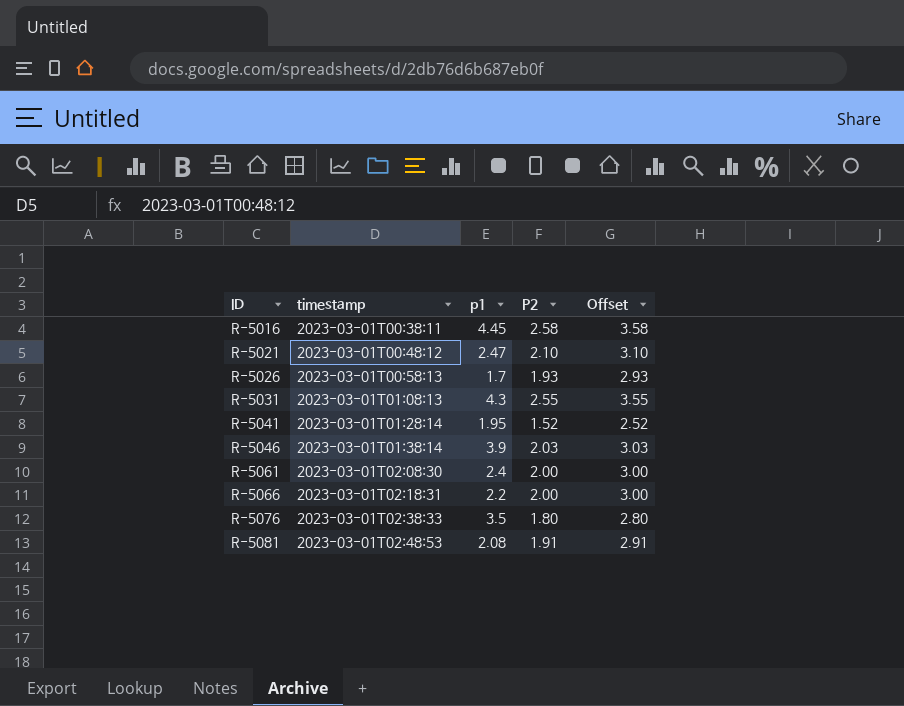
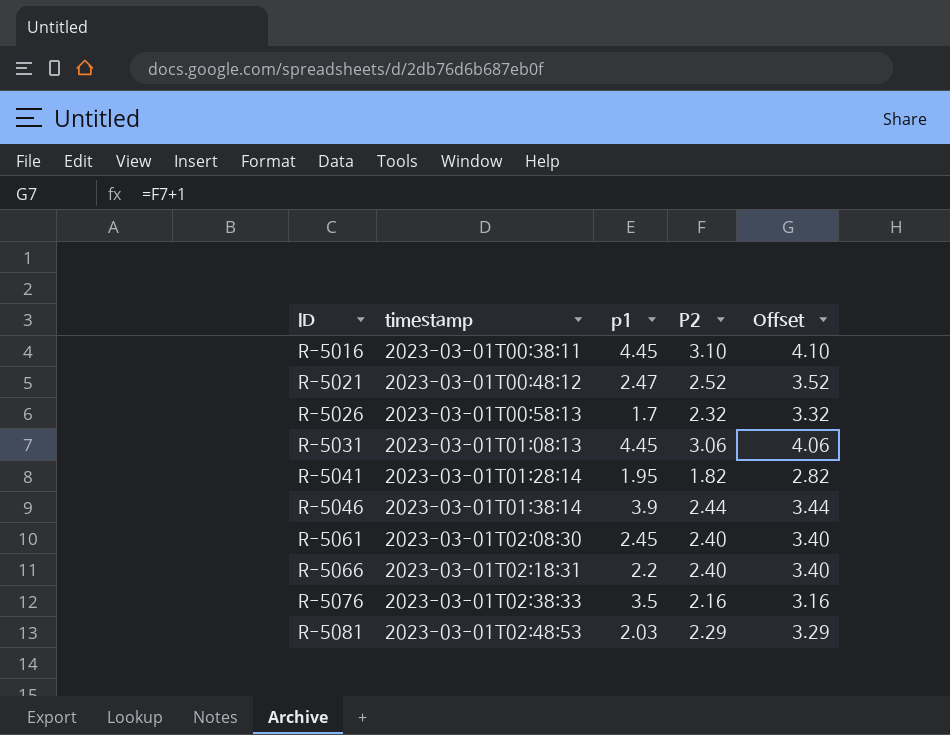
R-5016 | P2: 2.58 -> 3.10
R-5016 | Offset: 3.58 -> 4.10
R-5021 | P2: 2.10 -> 2.52
R-5021 | Offset: 3.10 -> 3.52
R-5026 | P2: 1.93 -> 2.32
R-5026 | Offset: 2.93 -> 3.32
R-5031 | p1: 4.3 -> 4.45
R-5031 | P2: 2.55 -> 3.06
R-5031 | Offset: 3.55 -> 4.06
R-5041 | P2: 1.52 -> 1.82
R-5041 | Offset: 2.52 -> 2.82
R-5046 | P2: 2.03 -> 2.44
R-5046 | Offset: 3.03 -> 3.44
R-5061 | p1: 2.4 -> 2.45
R-5061 | P2: 2.00 -> 2.40
R-5061 | Offset: 3.00 -> 3.40
R-5066 | P2: 2.00 -> 2.40
R-5066 | Offset: 3.00 -> 3.40
R-5076 | P2: 1.80 -> 2.16
R-5076 | Offset: 2.80 -> 3.16
R-5081 | p1: 2.08 -> 2.03
R-5081 | P2: 1.91 -> 2.29
R-5081 | Offset: 2.91 -> 3.29

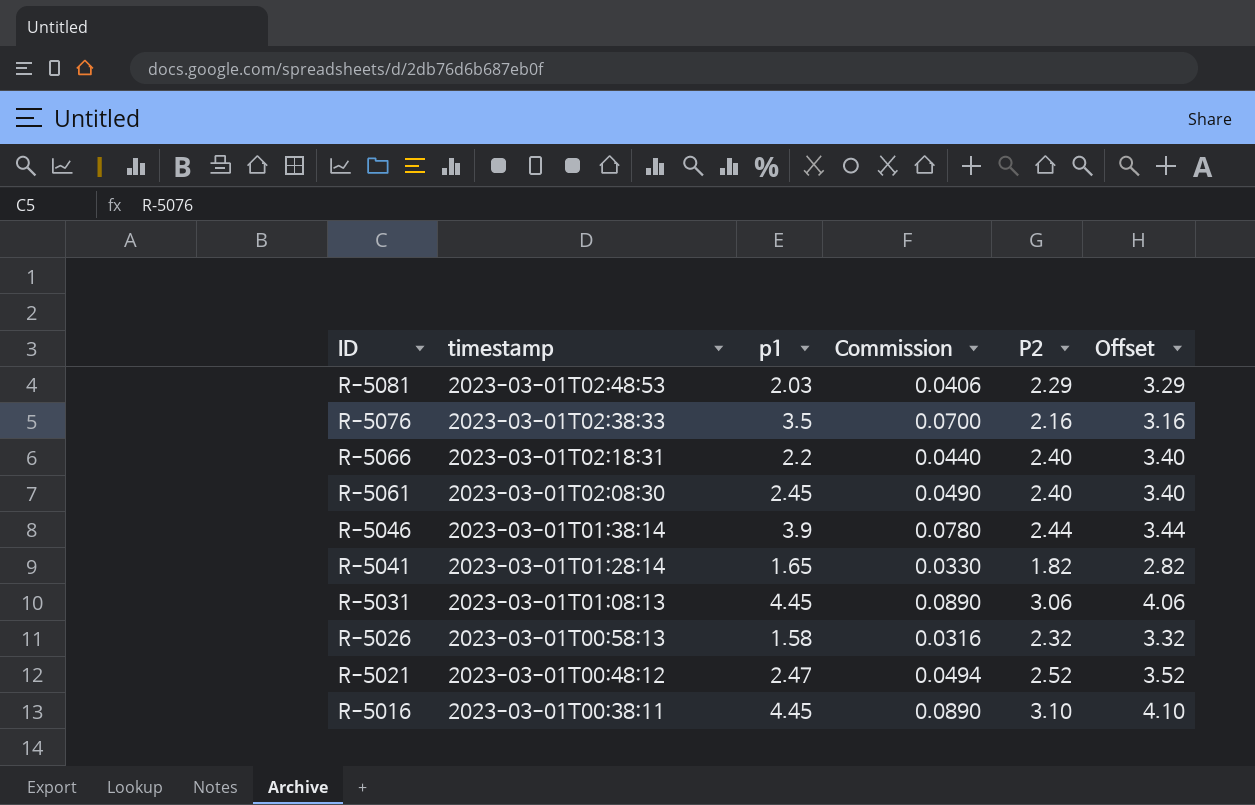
row order: ID ascending -> ID descending
column Commission | formula: none -> [p1] * 0.02
R-5041 | p1: 1.95 -> 1.65
R-5026 | p1: 1.7 -> 1.58

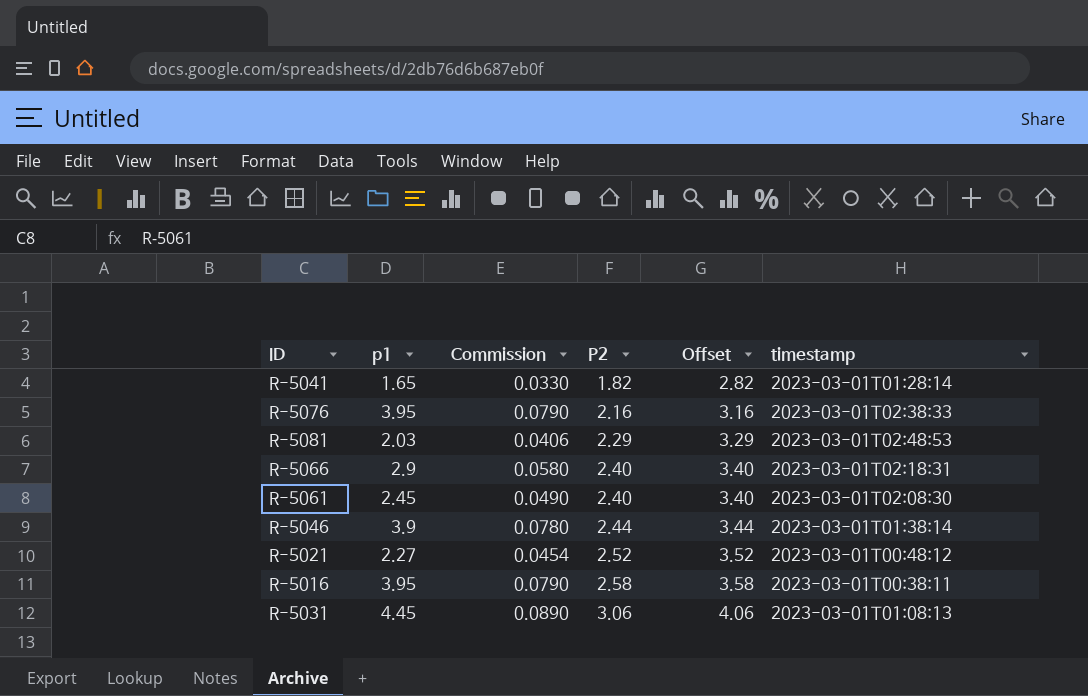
row order: ID descending -> P2 ascending
column timestamp | position: 2 -> 6
row R-5026: 2023-03-01T00:58:13 | 1.58 | 0.0316 | 2.32 | 3.32 -> none
R-5076 | p1: 3.5 -> 3.95
R-5076 | Commission: 0.0700 -> 0.0790
R-5066 | p1: 2.2 -> 2.9
R-5066 | Commission: 0.0440 -> 0.0580
R-5021 | p1: 2.47 -> 2.27
R-5021 | Commission: 0.0494 -> 0.0454
R-5016 | p1: 4.45 -> 3.95
R-5016 | Commission: 0.0890 -> 0.0790
R-5016 | P2: 3.10 -> 2.58
R-5016 | Offset: 4.10 -> 3.58

